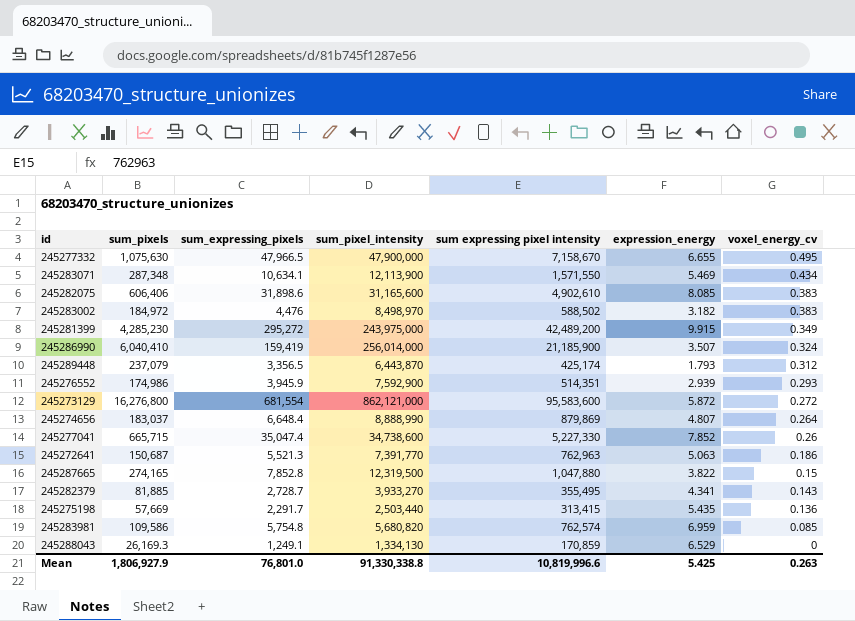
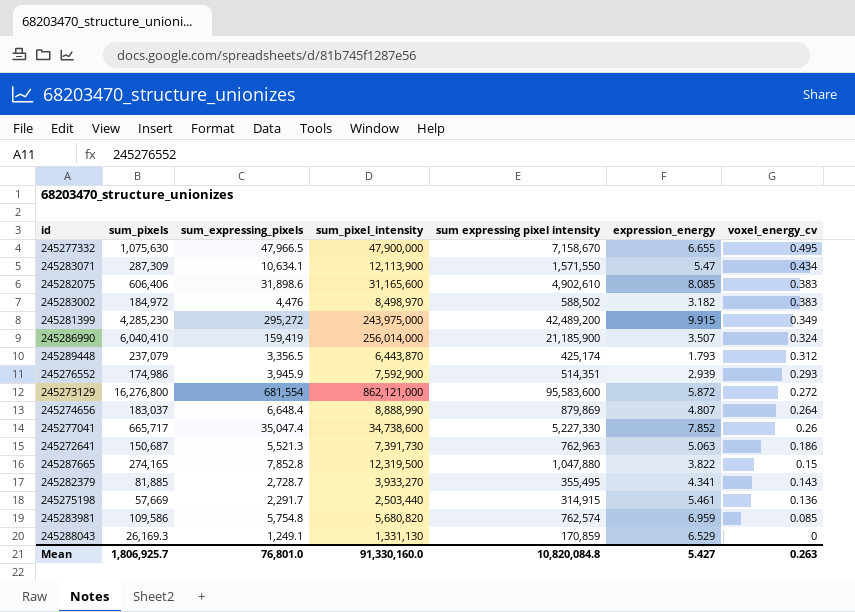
245283071 | sum_pixels: 287,348 -> 287,309
245283071 | expression_energy: 5.469 -> 5.47
245277041 | sum_pixels: 665,715 -> 665,717
245272641 | sum_pixel_intensity: 7,391,770 -> 7,391,730
245275198 | sum expressing pixel intensity: 313,415 -> 314,915
245275198 | expression_energy: 5.435 -> 5.461
245288043 | sum_pixel_intensity: 1,334,130 -> 1,331,130
Mean | sum_pixels: 1,806,927.9 -> 1,806,925.7
Mean | sum_pixel_intensity: 91,330,338.8 -> 91,330,160.0
Mean | sum expressing pixel intensity: 10,819,996.6 -> 10,820,084.8
Mean | expression_energy: 5.425 -> 5.427

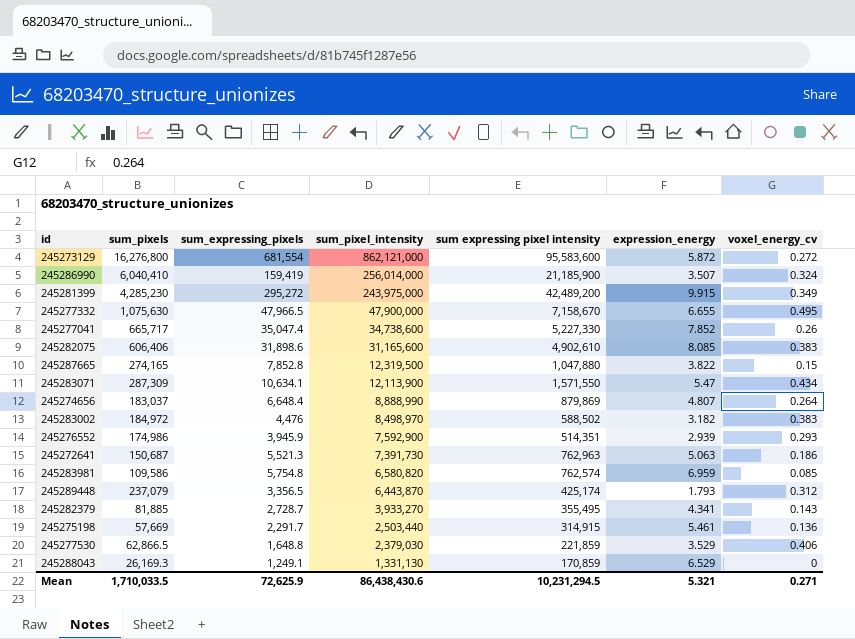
row order: voxel_energy_cv descending -> sum_pixel_intensity descending
245283981 | sum_pixel_intensity: 5,680,820 -> 6,580,820
row 245277530: none -> 62,866.5 | 1,648.8 | 2,379,030 | 221,859 | 3.529 | 0.406
Mean | sum_pixels: 1,806,925.7 -> 1,710,033.5
Mean | sum_expressing_pixels: 76,801.0 -> 72,625.9
Mean | sum_pixel_intensity: 91,330,160.0 -> 86,438,430.6
Mean | sum expressing pixel intensity: 10,820,084.8 -> 10,231,294.5
Mean | expression_energy: 5.427 -> 5.321
Mean | voxel_energy_cv: 0.263 -> 0.271

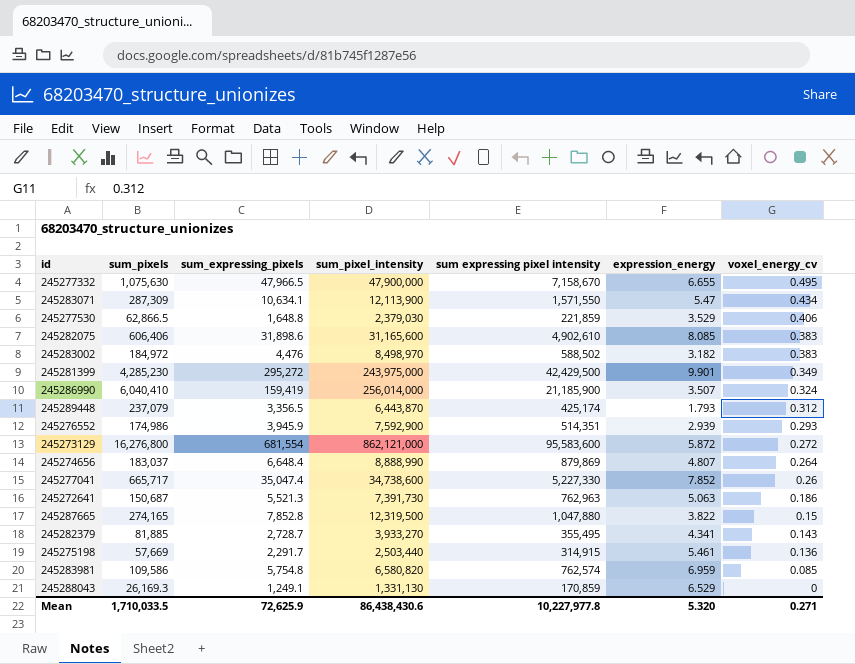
row order: sum_pixel_intensity descending -> voxel_energy_cv descending
245281399 | sum expressing pixel intensity: 42,489,200 -> 42,429,500
245281399 | expression_energy: 9.915 -> 9.901
Mean | sum expressing pixel intensity: 10,231,294.5 -> 10,227,977.8
Mean | expression_energy: 5.321 -> 5.320

